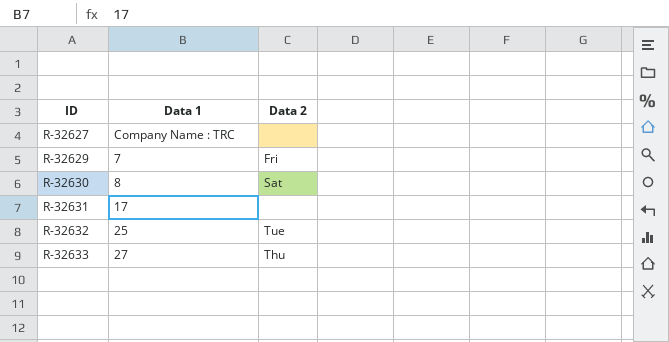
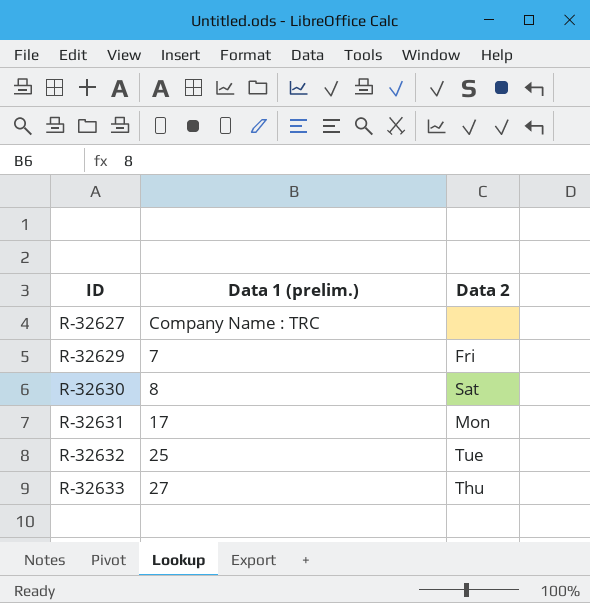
column name: Data 1 -> Data 1 (prelim.)
R-32631 | Data 2: none -> Mon

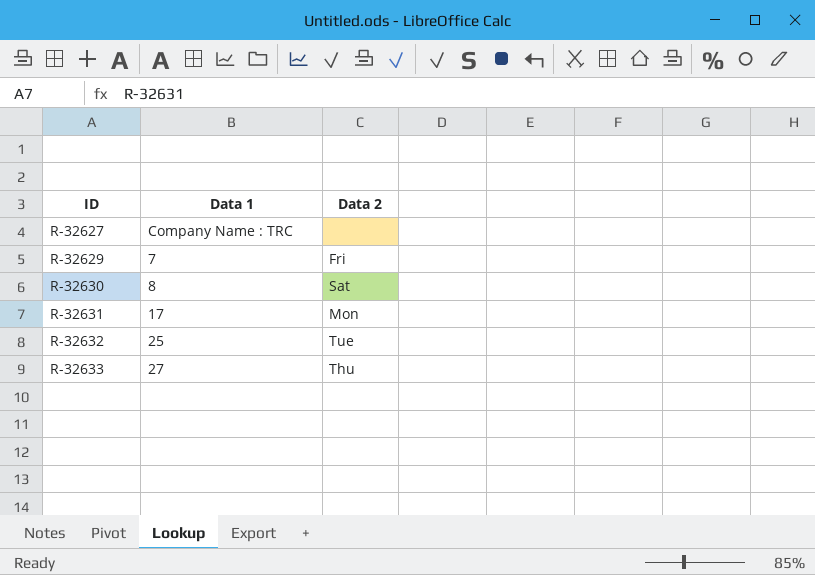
column name: Data 1 (prelim.) -> Data 1

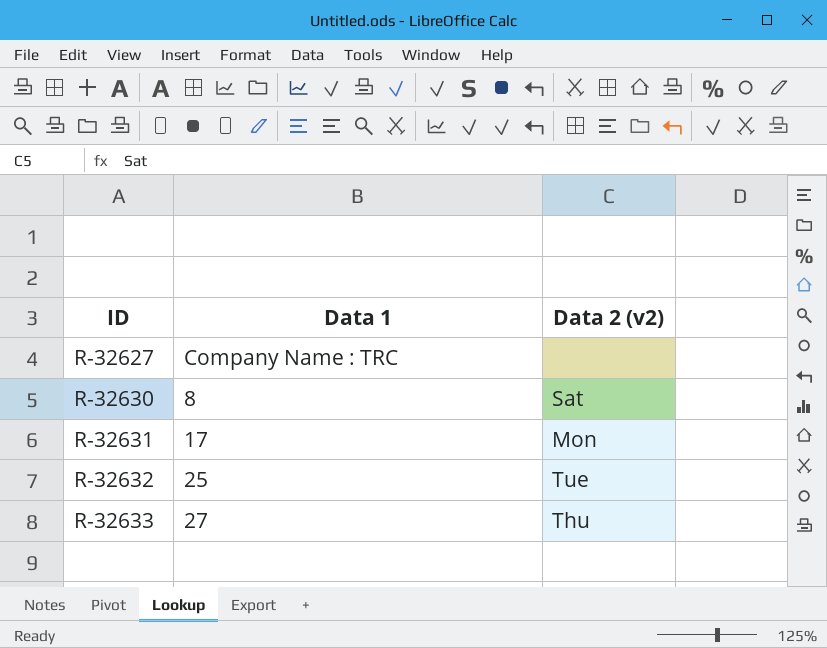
column name: Data 2 -> Data 2 (v2)
row R-32629: 7 | Fri -> none

